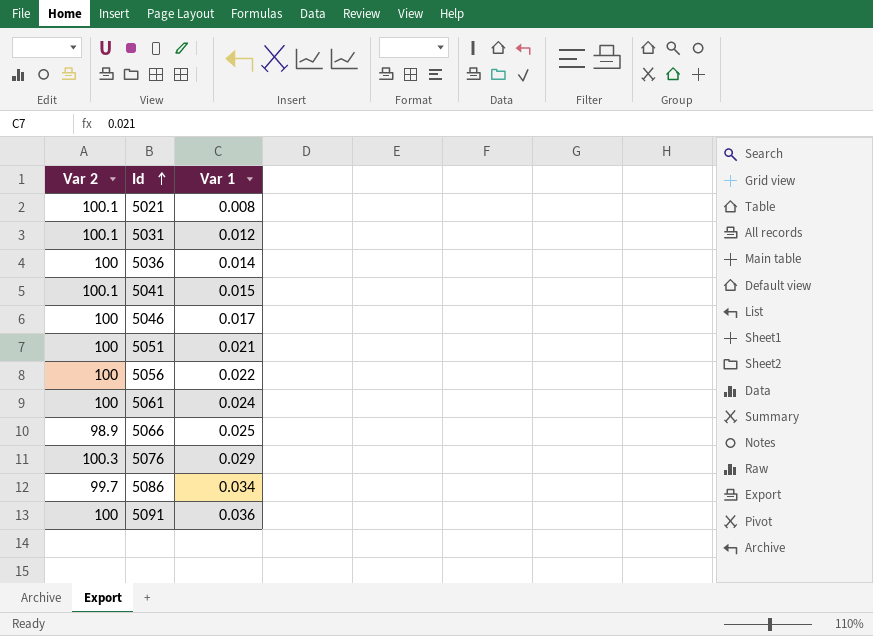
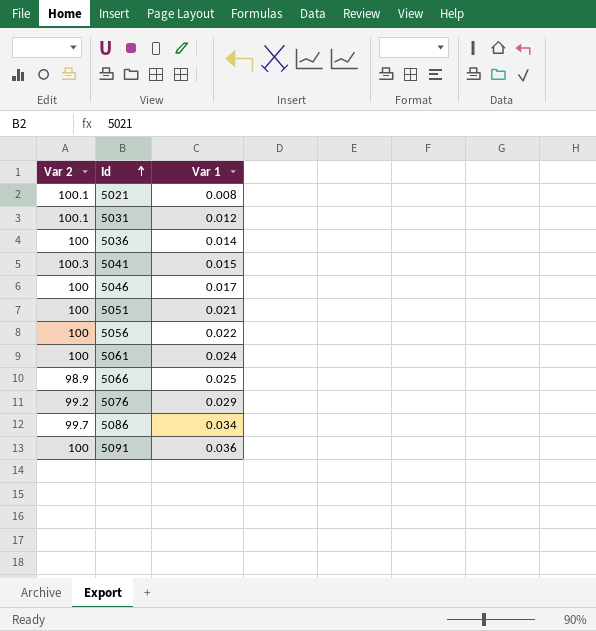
5041 | Var 2: 100.1 -> 100.3
5076 | Var 2: 100.3 -> 99.2

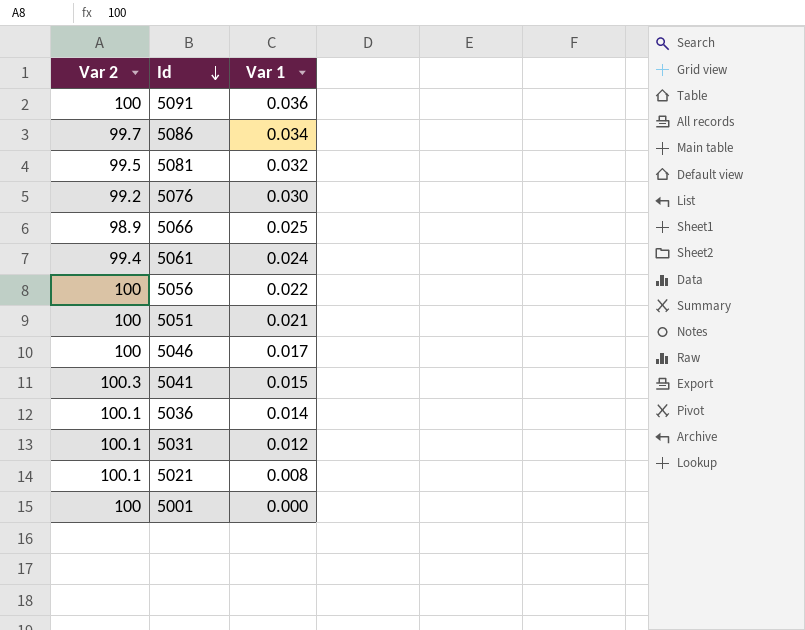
row order: Id ascending -> Id descending
row 5081: none -> 99.5 | 0.032
5076 | Var 1: 0.029 -> 0.030
5061 | Var 2: 100 -> 99.4
5036 | Var 2: 100 -> 100.1
row 5001: none -> 100 | 0.000

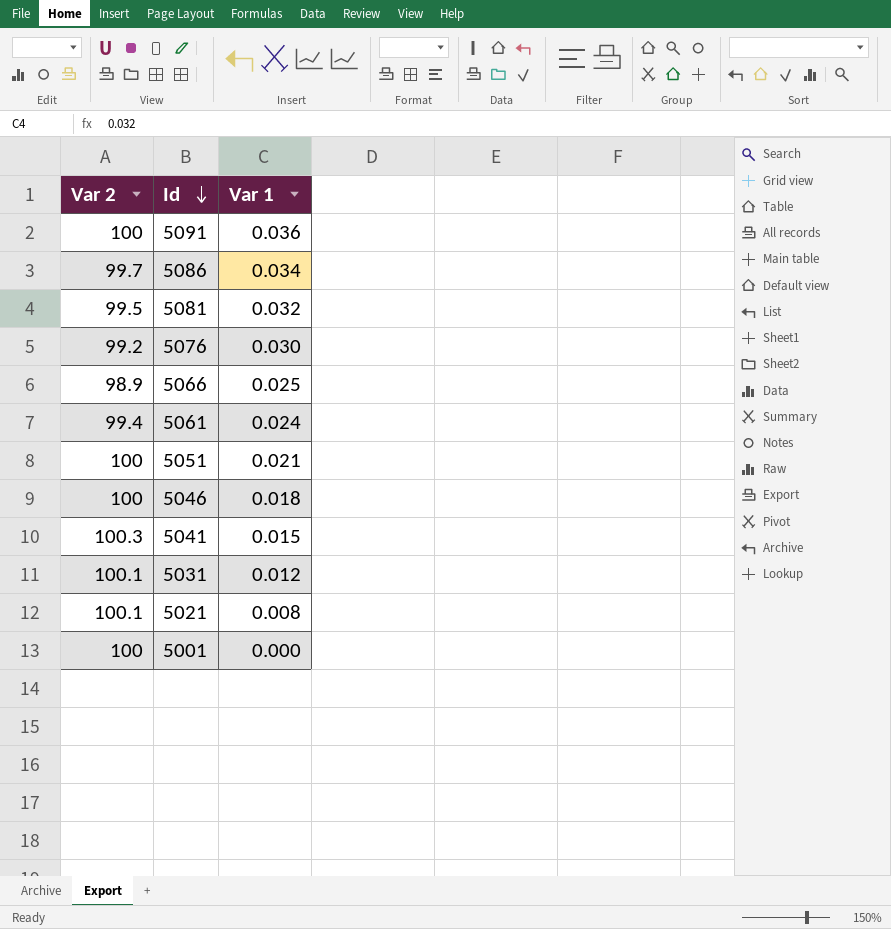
row 5056: 100 | 0.022 -> none
row 5036: 100.1 | 0.014 -> none
5046 | Var 1: 0.017 -> 0.018

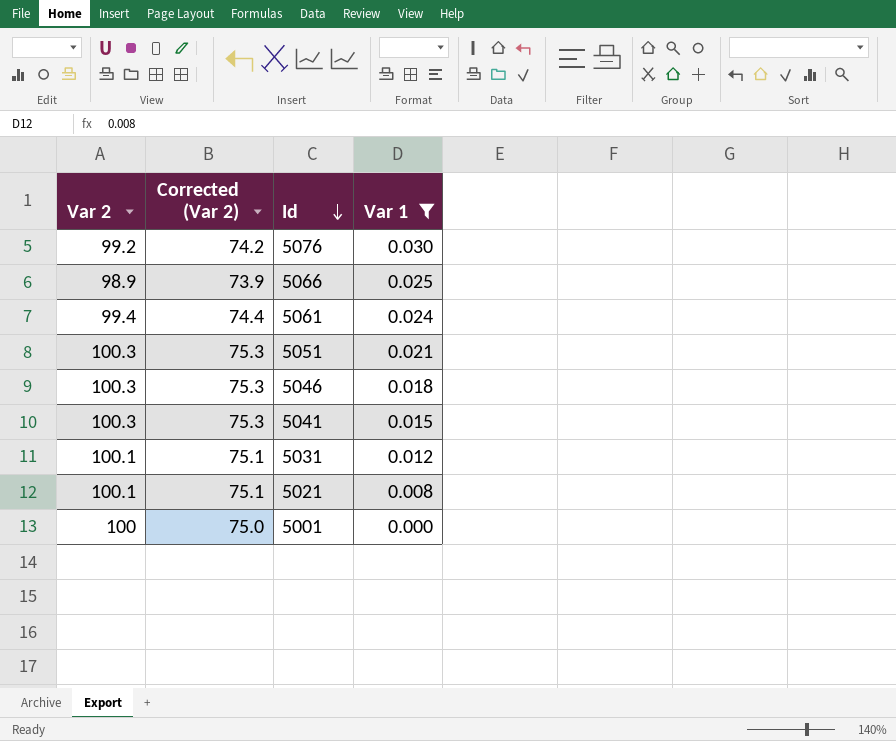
filter: none -> Var 1 <= 0.030
column Corrected (Var 2) | formula: none -> [Var 2] - 25
5051 | Var 2: 100 -> 100.3
5046 | Var 2: 100 -> 100.3

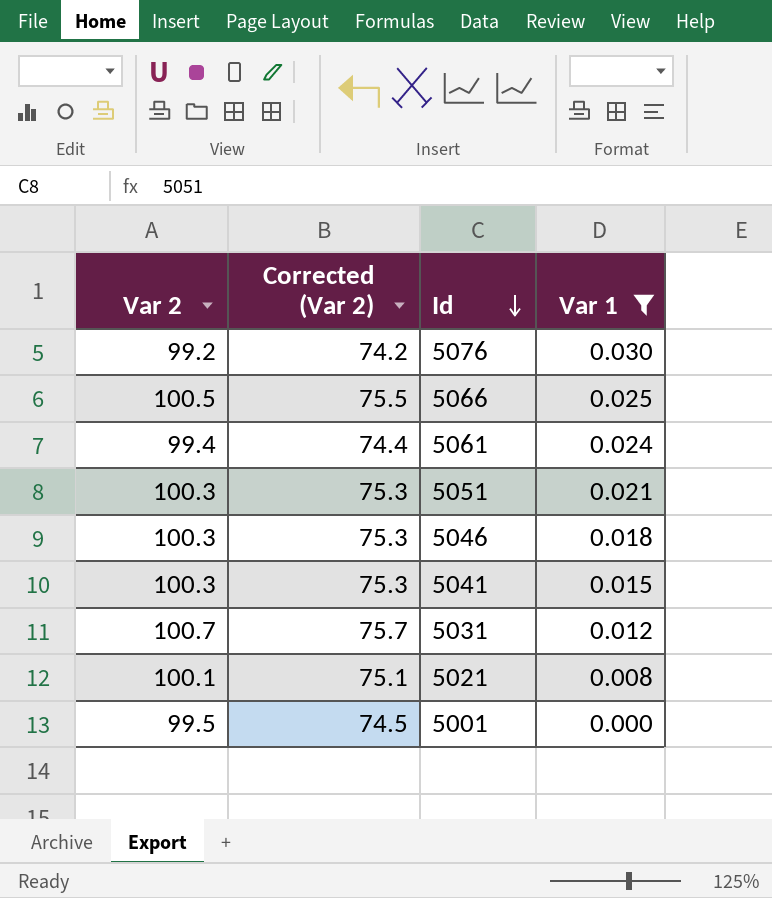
5066 | Var 2: 98.9 -> 100.5
5066 | Corrected (Var 2): 73.9 -> 75.5
5031 | Var 2: 100.1 -> 100.7
5031 | Corrected (Var 2): 75.1 -> 75.7
5001 | Var 2: 100 -> 99.5
5001 | Corrected (Var 2): 75.0 -> 74.5

